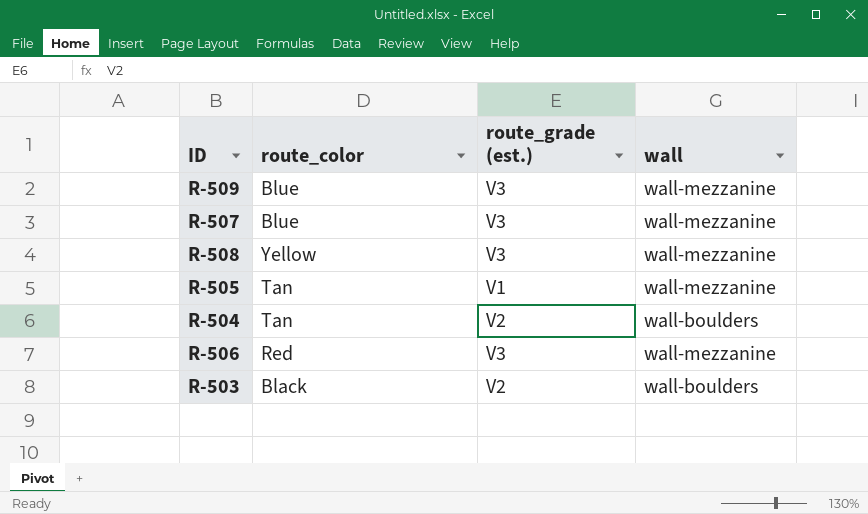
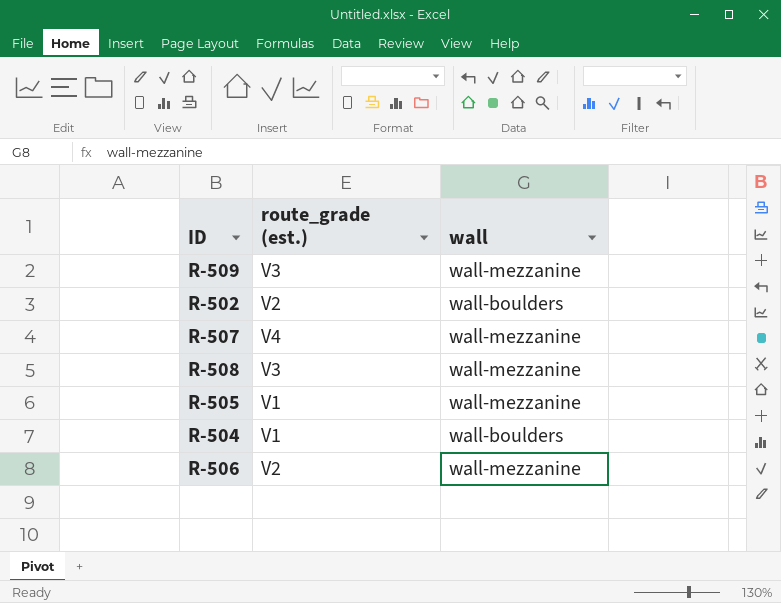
column route_color | position: 2 -> none
row R-503: Black | V2 | wall-boulders -> none
row R-502: none -> V2 | wall-boulders
R-507 | route_grade (est.): V3 -> V4
R-504 | route_grade (est.): V2 -> V1
R-506 | route_grade (est.): V3 -> V2

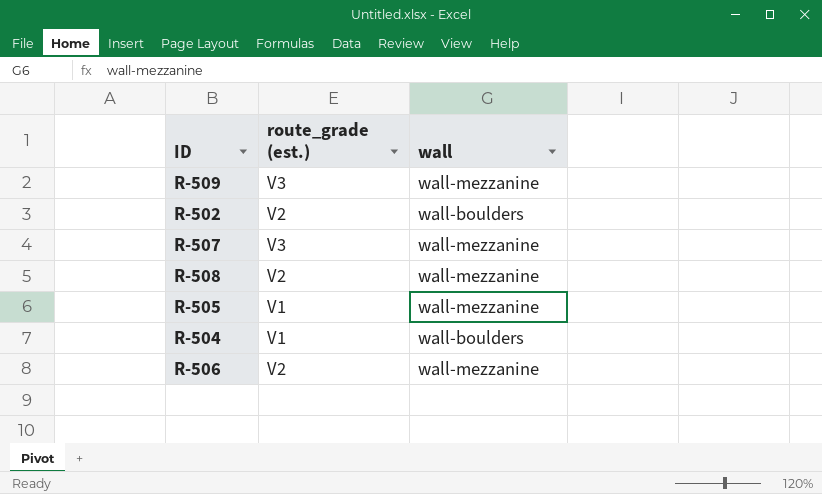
R-507 | route_grade (est.): V4 -> V3
R-508 | route_grade (est.): V3 -> V2

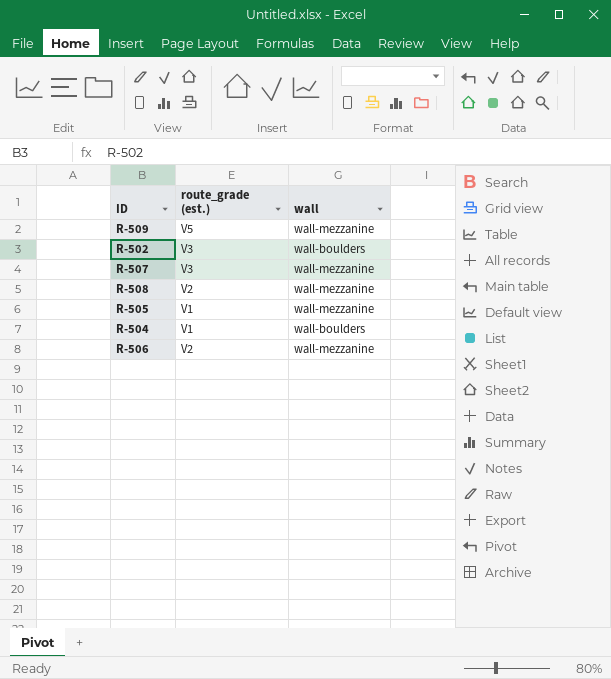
R-509 | route_grade (est.): V3 -> V5
R-502 | route_grade (est.): V2 -> V3

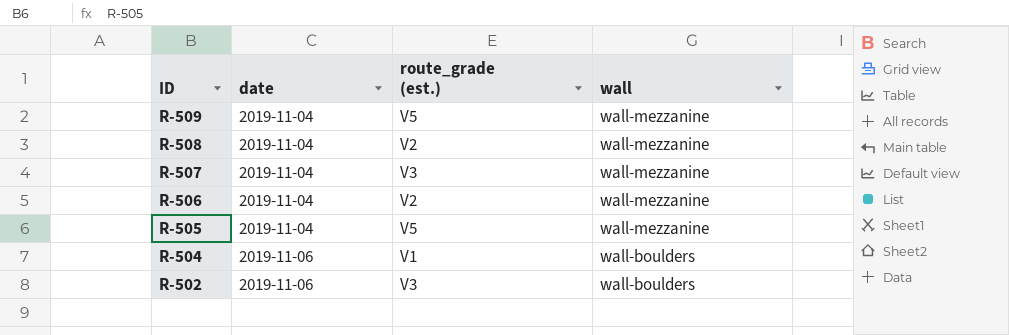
row order: none -> ID descending
column date | position: none -> 2
R-505 | route_grade (est.): V1 -> V5

